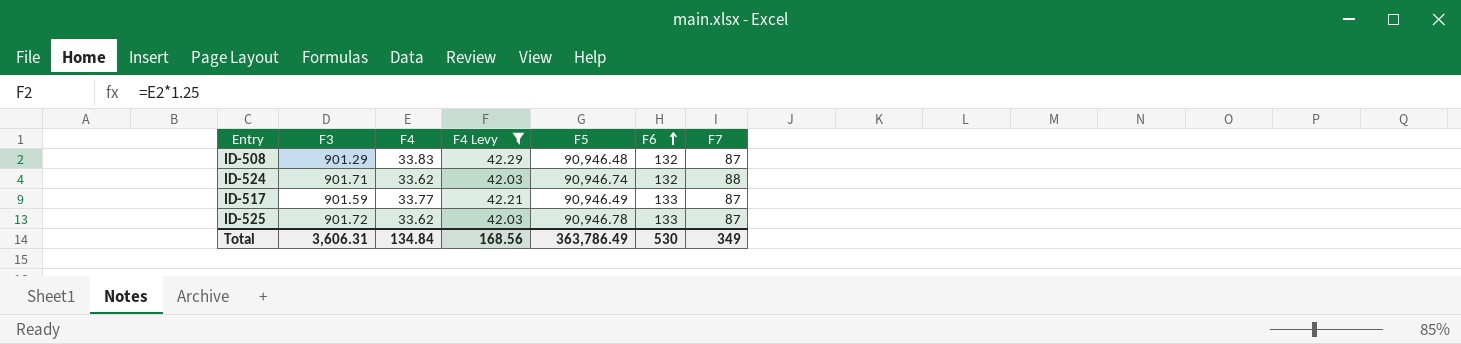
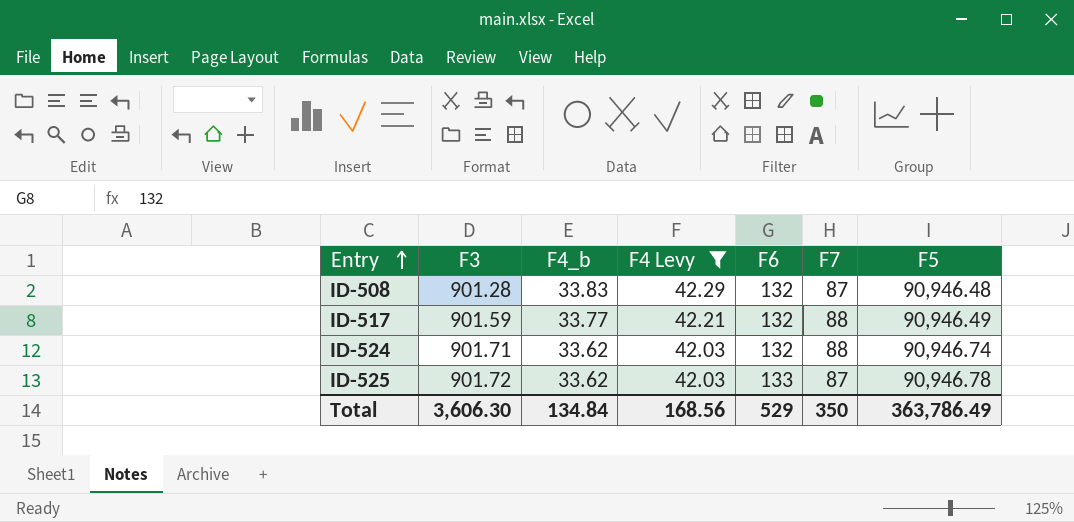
row order: F6 ascending -> Entry ascending
column name: F4 -> F4_b
column F5 | position: 5 -> 7
ID-508 | F3: 901.29 -> 901.28
ID-517 | F6: 133 -> 132
ID-517 | F7: 87 -> 88
Total | F3: 3,606.31 -> 3,606.30
Total | F6: 530 -> 529
Total | F7: 349 -> 350

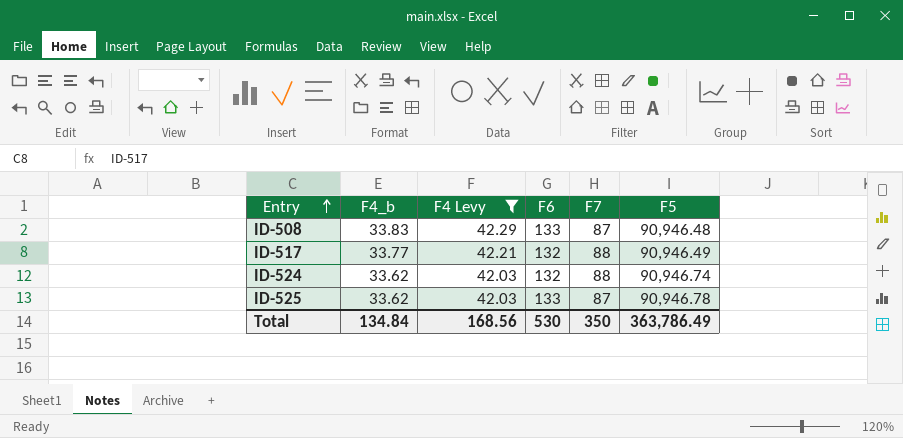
column F3 | position: 2 -> none
ID-508 | F6: 132 -> 133
Total | F6: 529 -> 530

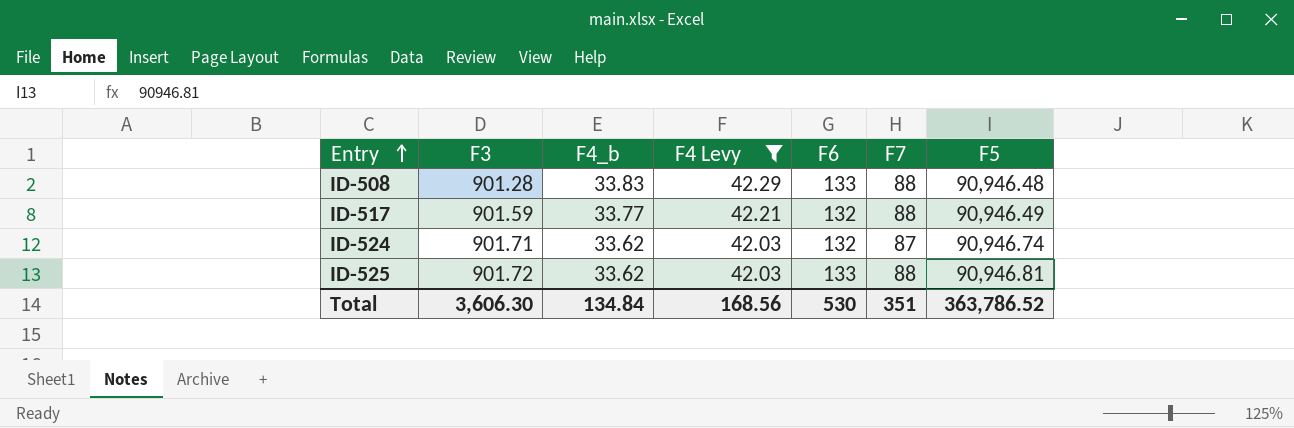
column F3 | position: none -> 2
ID-508 | F7: 87 -> 88
ID-524 | F7: 88 -> 87
ID-525 | F7: 87 -> 88
ID-525 | F5: 90,946.78 -> 90,946.81
Total | F7: 350 -> 351
Total | F5: 363,786.49 -> 363,786.52

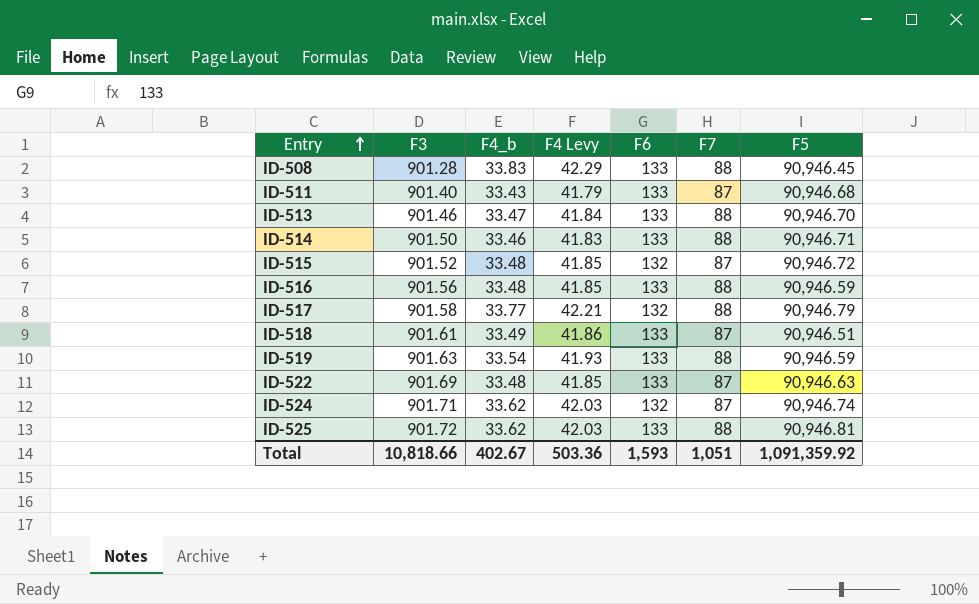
filter: F4 Levy >= 42.03 -> none
ID-508 | F5: 90,946.48 -> 90,946.45
ID-517 | F3: 901.59 -> 901.58
ID-517 | F5: 90,946.49 -> 90,946.79
Total | F3: 3,606.30 -> 10,818.66
Total | F4_b: 134.84 -> 402.67
Total | F4 Levy: 168.56 -> 503.36
Total | F6: 530 -> 1,593
Total | F7: 351 -> 1,051
Total | F5: 363,786.52 -> 1,091,359.92

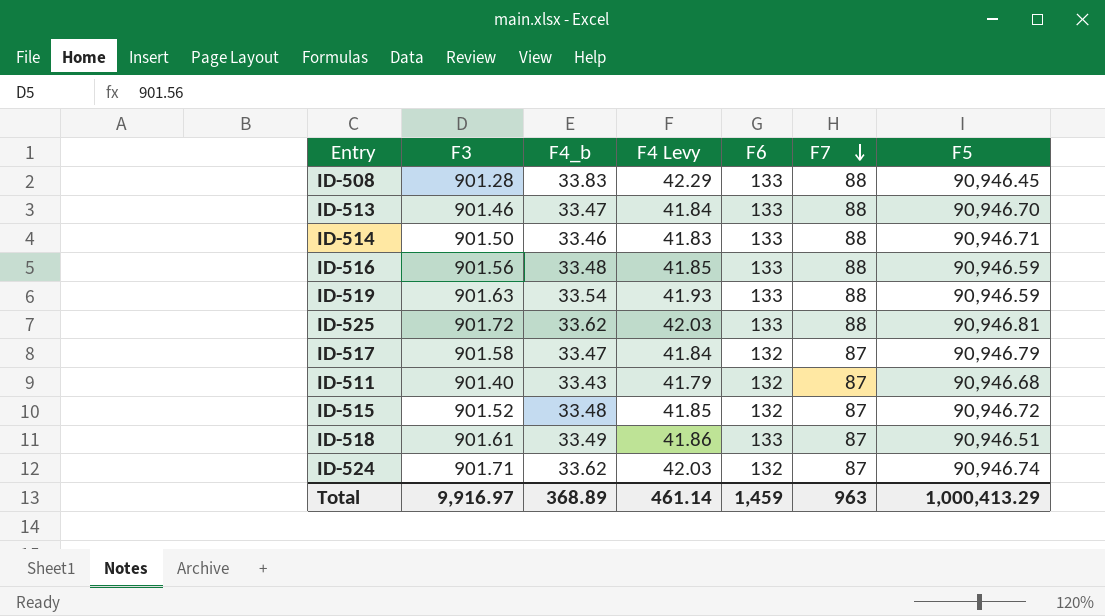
row order: Entry ascending -> F7 descending
row ID-522: 901.69 | 33.48 | 41.85 | 133 | 87 | 90,946.63 -> none
ID-517 | F4_b: 33.77 -> 33.47
ID-517 | F4 Levy: 42.21 -> 41.84
ID-517 | F7: 88 -> 87
ID-511 | F6: 133 -> 132
Total | F3: 10,818.66 -> 9,916.97
Total | F4_b: 402.67 -> 368.89
Total | F4 Levy: 503.36 -> 461.14
Total | F6: 1,593 -> 1,459
Total | F7: 1,051 -> 963
Total | F5: 1,091,359.92 -> 1,000,413.29

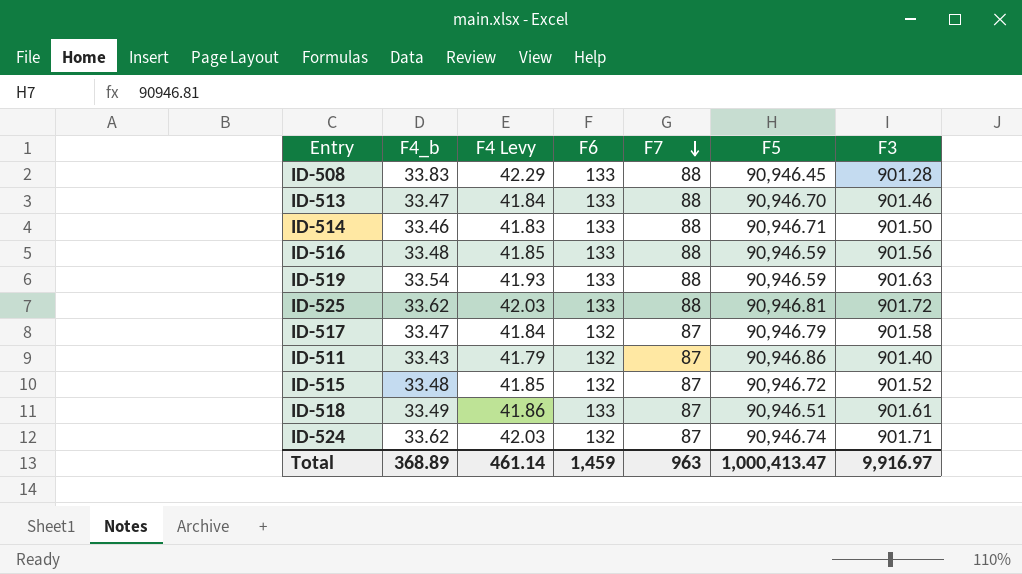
column F3 | position: 2 -> 7
ID-511 | F5: 90,946.68 -> 90,946.86
Total | F5: 1,000,413.29 -> 1,000,413.47

